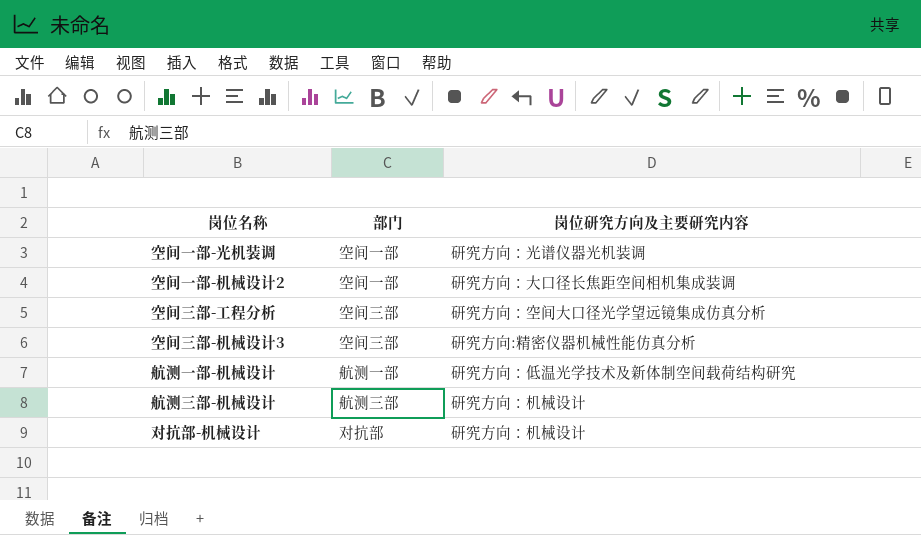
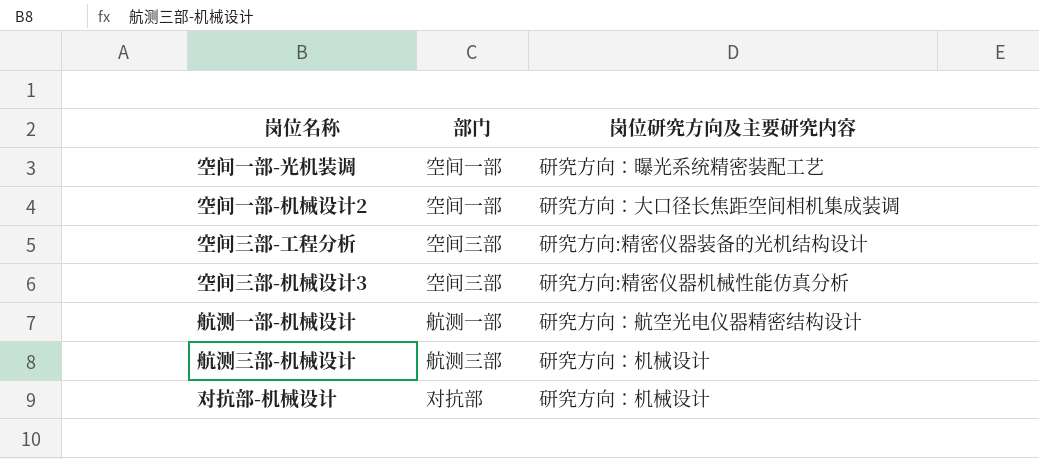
空间一部-光机装调 | 岗位研究方向及主要研究内容: 研究方向：光谱仪器光机装调 -> 研究方向：曝光系统精密装配工艺
空间三部-工程分析 | 岗位研究方向及主要研究内容: 研究方向：空间大口径光学望远镜集成仿真分析 -> 研究方向:精密仪器装备的光机结构设计
航测一部-机械设计 | 岗位研究方向及主要研究内容: 研究方向：低温光学技术及新体制空间载荷结构研究 -> 研究方向：航空光电仪器精密结构设计

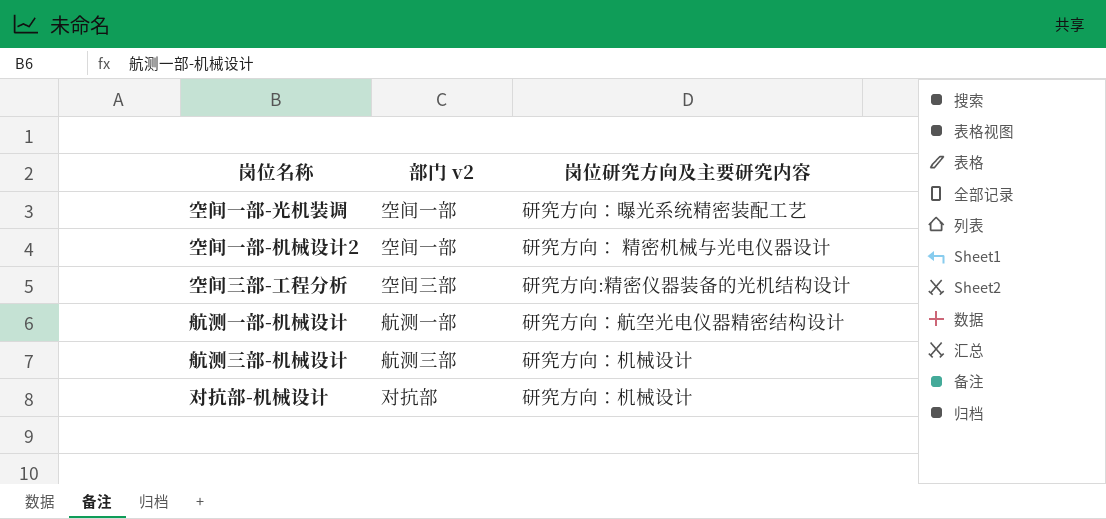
column name: 部门 -> 部门 v2
row 空间三部-机械设计3: 空间三部 | 研究方向:精密仪器机械性能仿真分析 -> none
空间一部-机械设计2 | 岗位研究方向及主要研究内容: 研究方向：大口径长焦距空间相机集成装调 -> 研究方向： 精密机械与光电仪器设计

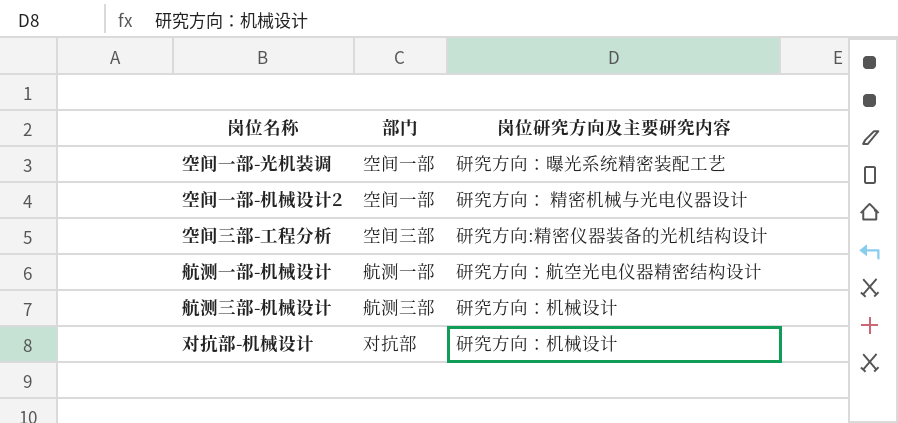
column name: 部门 v2 -> 部门

